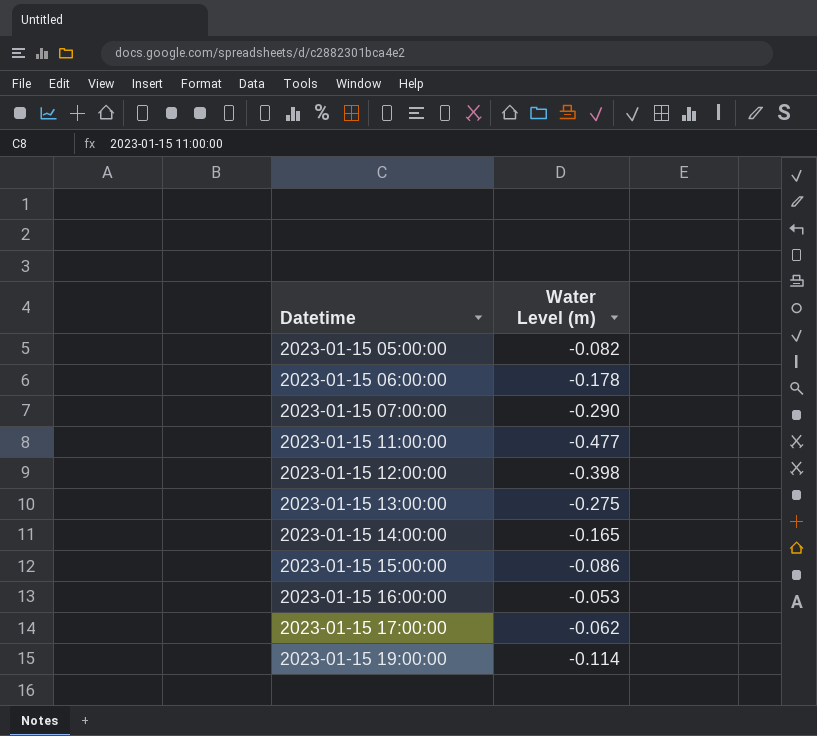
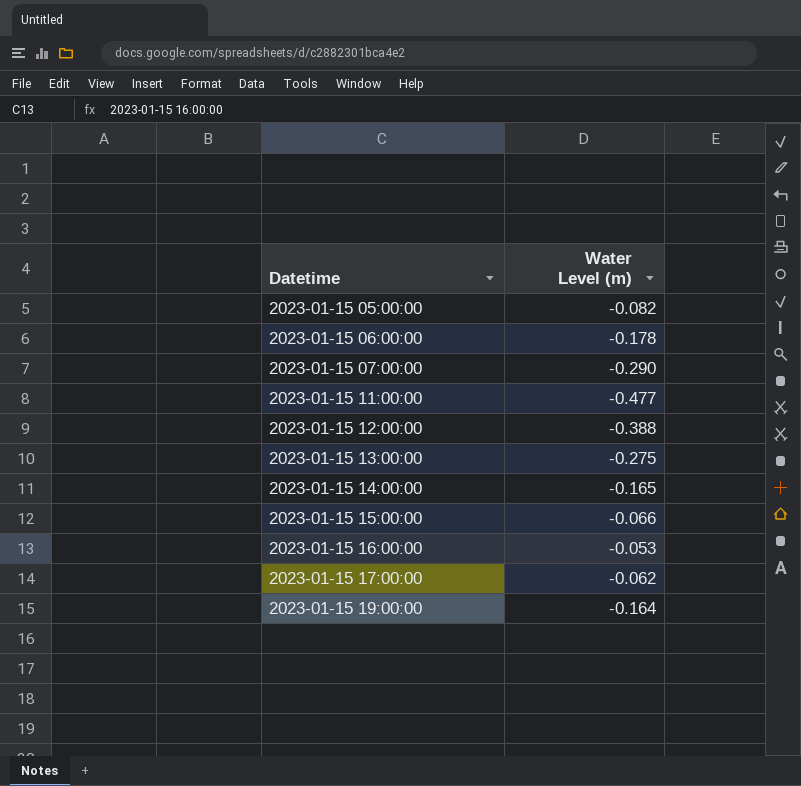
2023-01-15 12:00:00 | Water Level (m): -0.398 -> -0.388
2023-01-15 15:00:00 | Water Level (m): -0.086 -> -0.066
2023-01-15 19:00:00 | Water Level (m): -0.114 -> -0.164

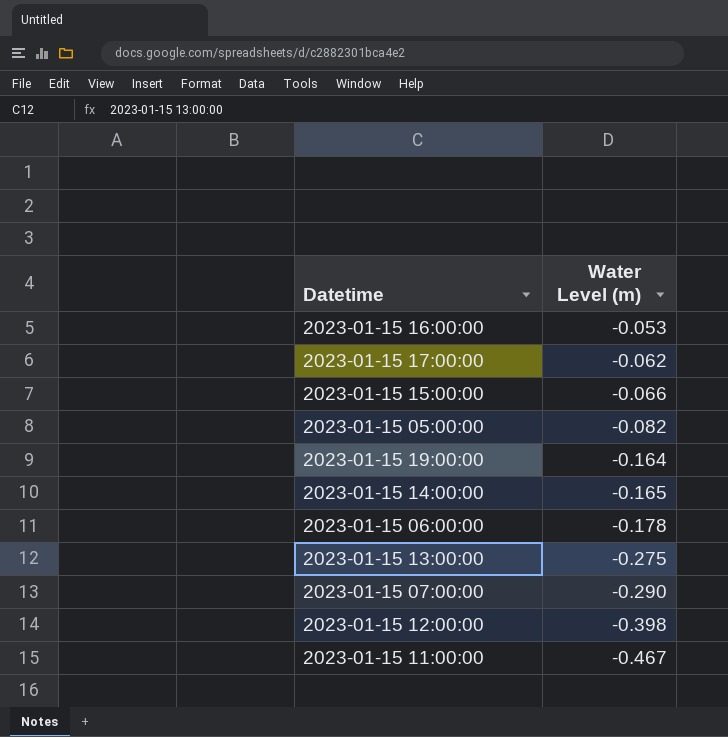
row order: Datetime ascending -> Water Level (m) descending
2023-01-15 12:00:00 | Water Level (m): -0.388 -> -0.398
2023-01-15 11:00:00 | Water Level (m): -0.477 -> -0.467

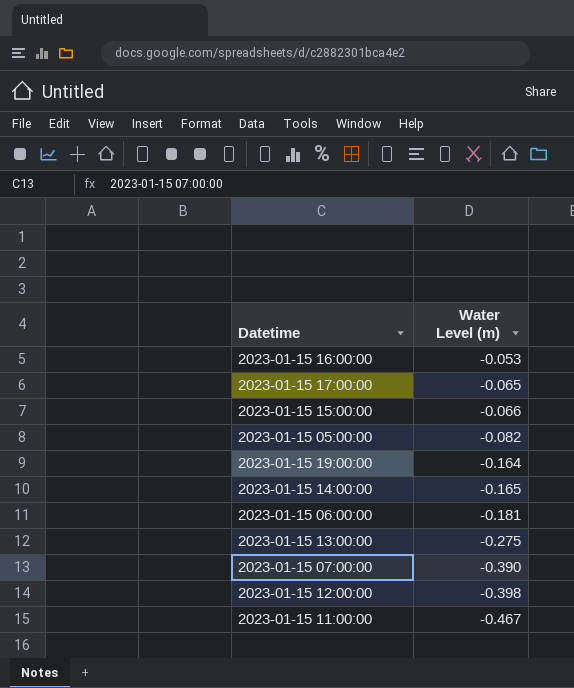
2023-01-15 17:00:00 | Water Level (m): -0.062 -> -0.065
2023-01-15 06:00:00 | Water Level (m): -0.178 -> -0.181
2023-01-15 07:00:00 | Water Level (m): -0.290 -> -0.390

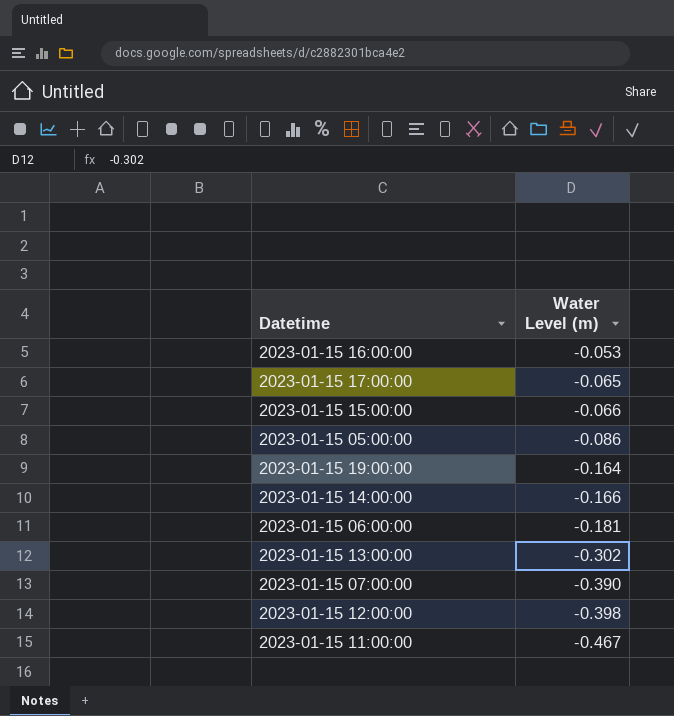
2023-01-15 05:00:00 | Water Level (m): -0.082 -> -0.086
2023-01-15 14:00:00 | Water Level (m): -0.165 -> -0.166
2023-01-15 13:00:00 | Water Level (m): -0.275 -> -0.302

